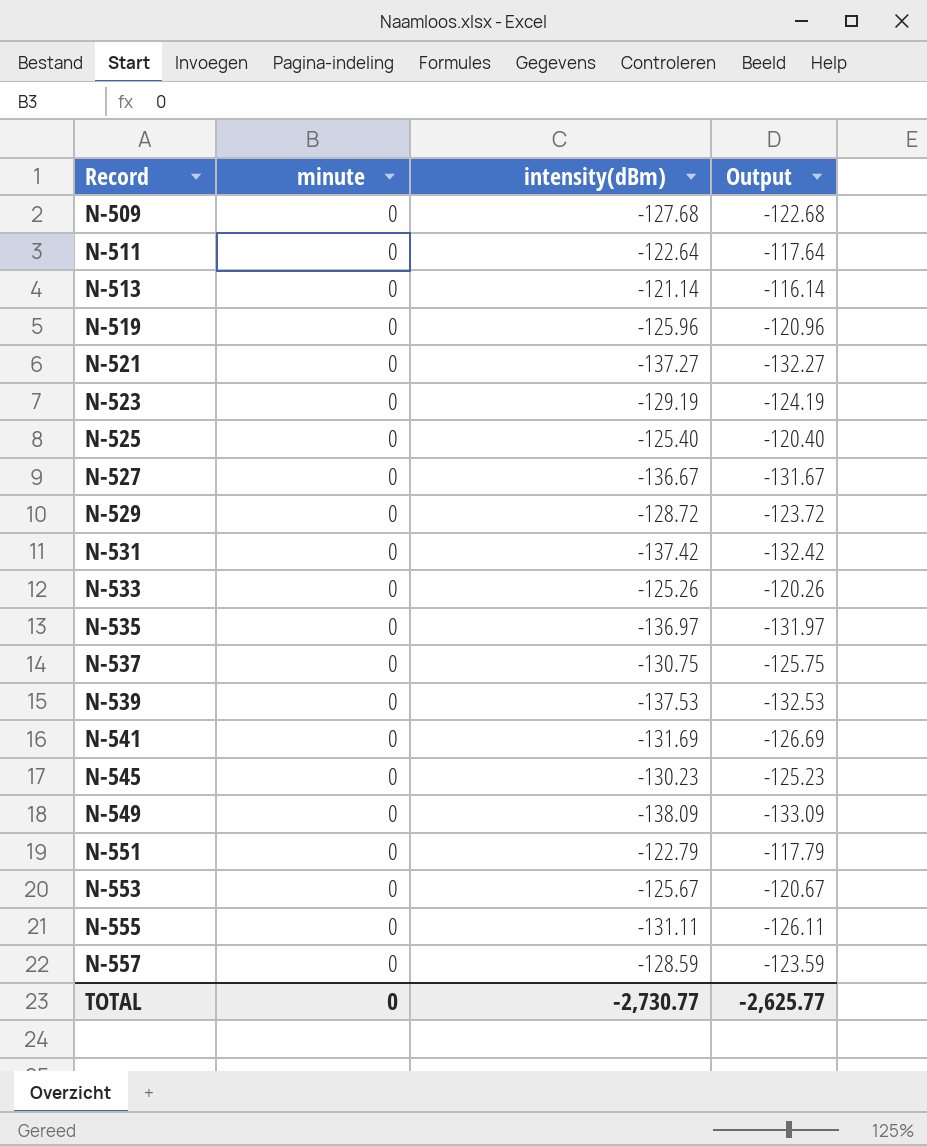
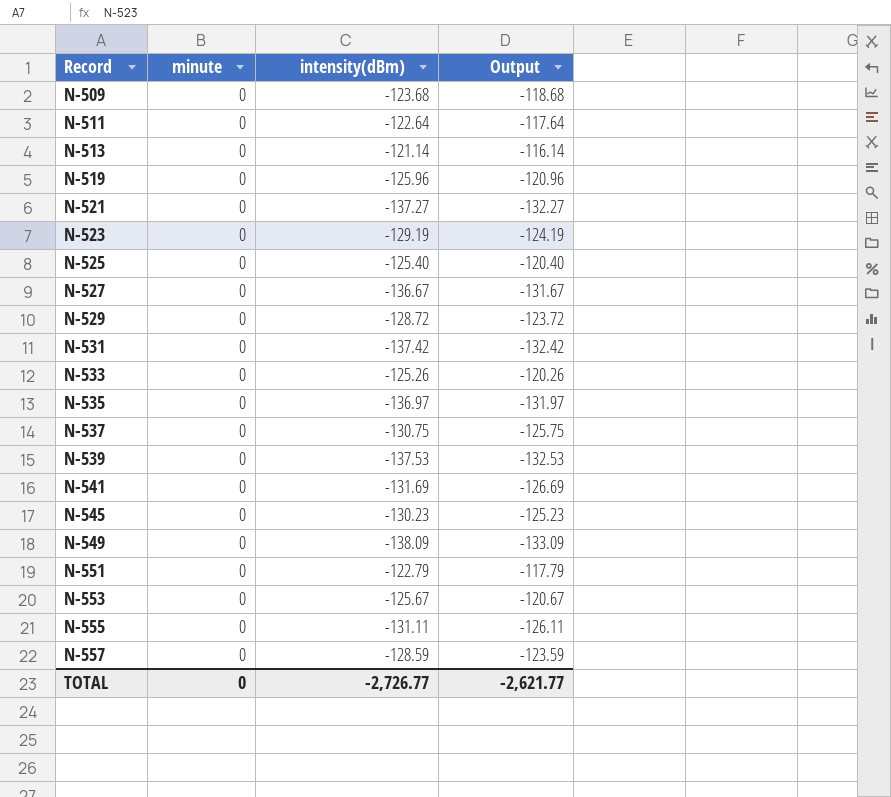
N-509 | intensity(dBm): -127.68 -> -123.68
N-509 | Output: -122.68 -> -118.68
TOTAL | intensity(dBm): -2,730.77 -> -2,726.77
TOTAL | Output: -2,625.77 -> -2,621.77

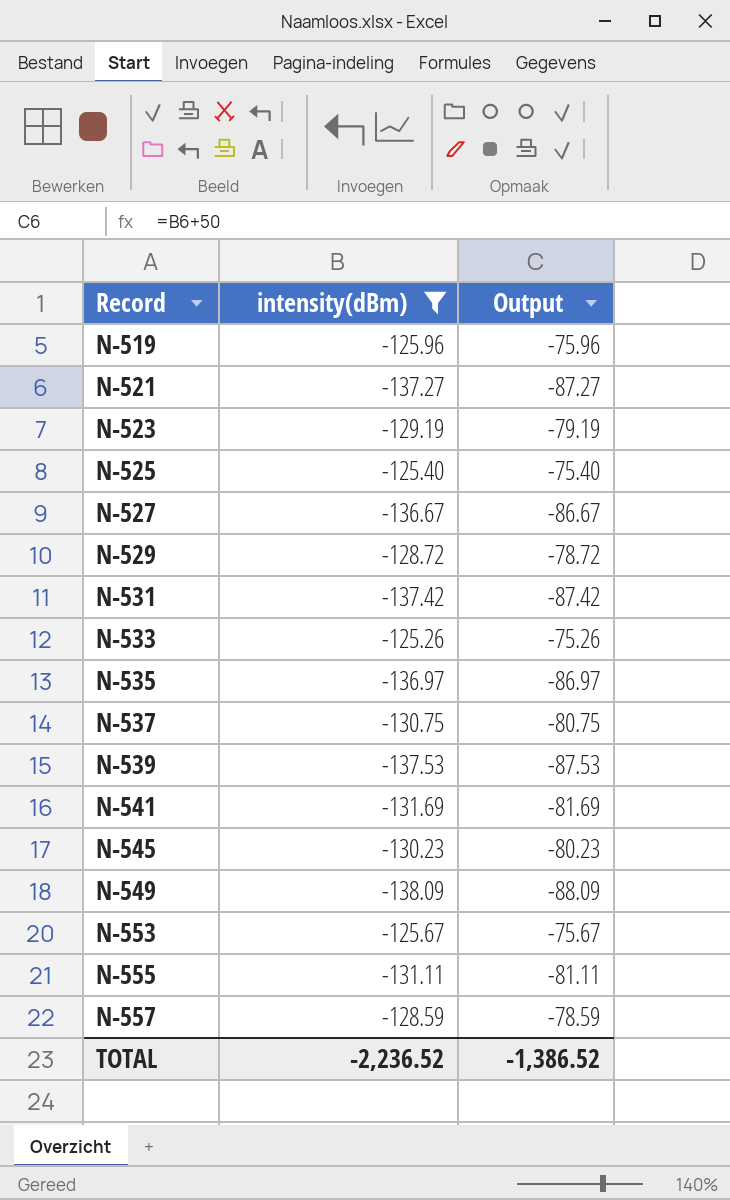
filter: none -> intensity(dBm) <= -125.26
column minute | position: 2 -> none
column Output | formula: [intensity(dBm)] + 5 -> [intensity(dBm)] + 50
TOTAL | intensity(dBm): -2,726.77 -> -2,236.52
TOTAL | Output: -2,621.77 -> -1,386.52

